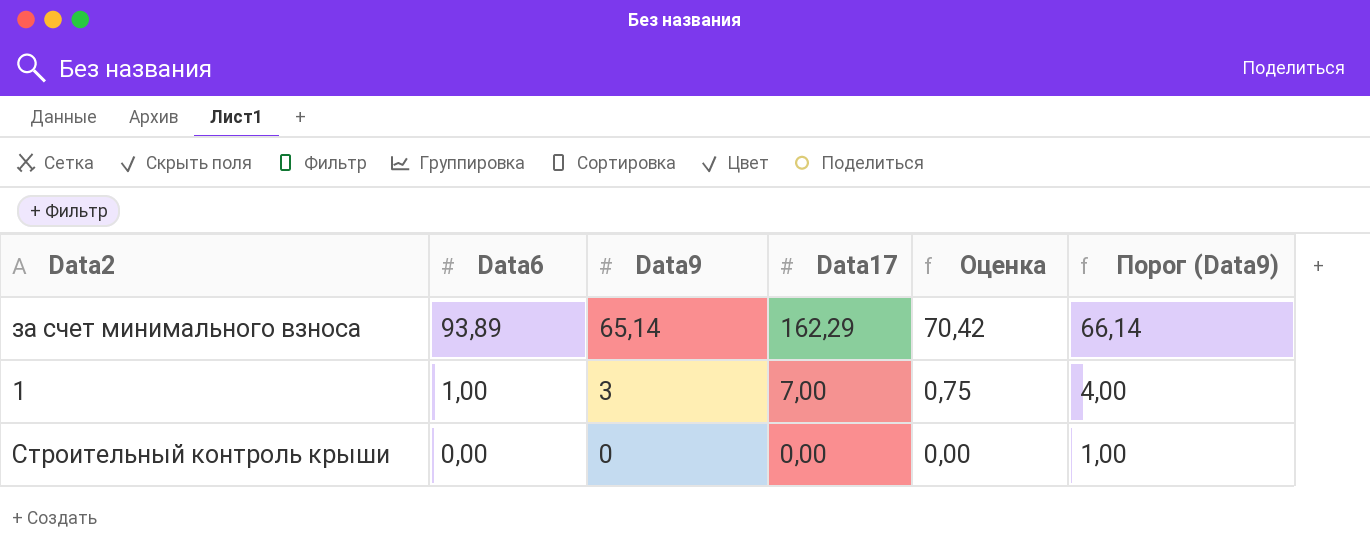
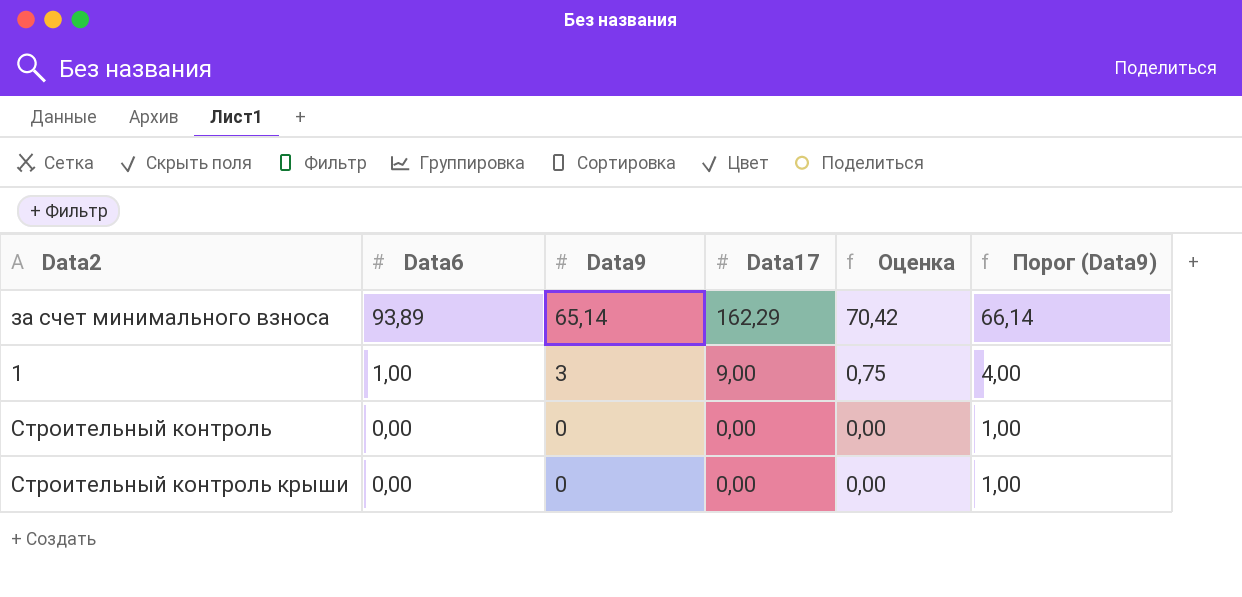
1 | Data17: 7,00 -> 9,00
row Строительный контроль: none -> 0,00 | 0 | 0,00 | 0,00 | 1,00

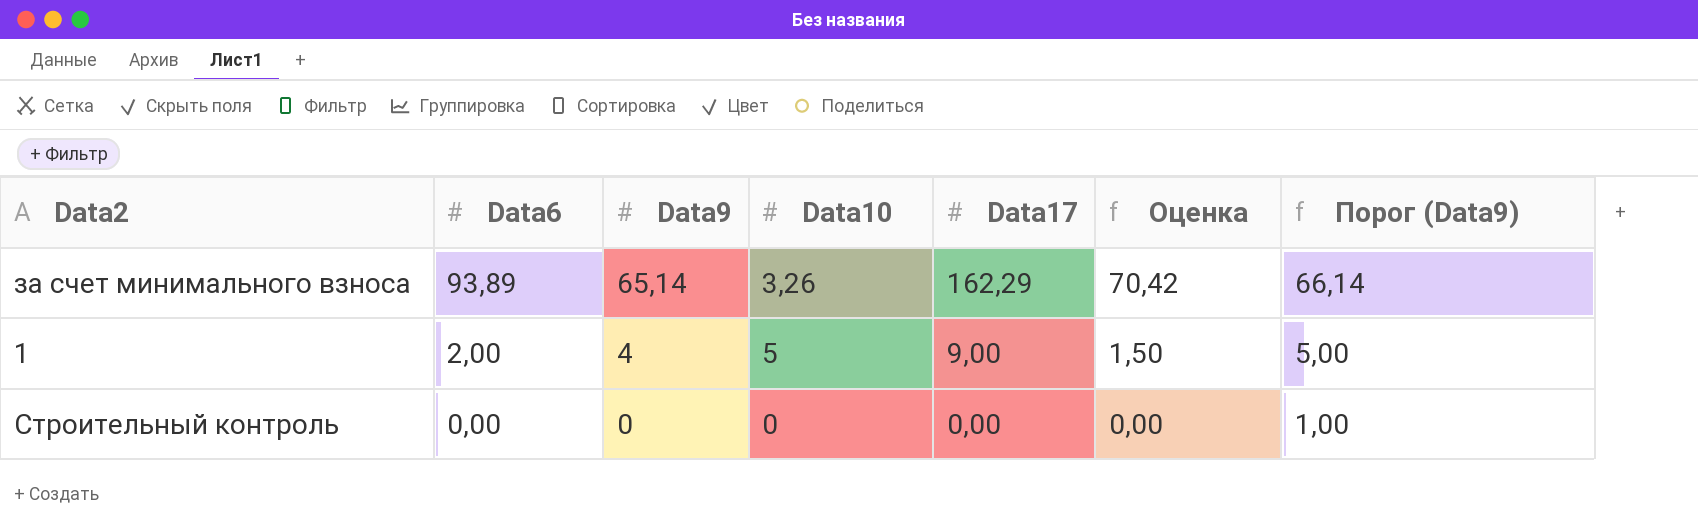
column Data10 | position: none -> 4
row Строительный контроль крыши: 0,00 | 0 | 0,00 | 0,00 | 1,00 -> none
1 | Data6: 1,00 -> 2,00
1 | Data9: 3 -> 4
1 | Оценка: 0,75 -> 1,50
1 | Порог (Data9): 4,00 -> 5,00

